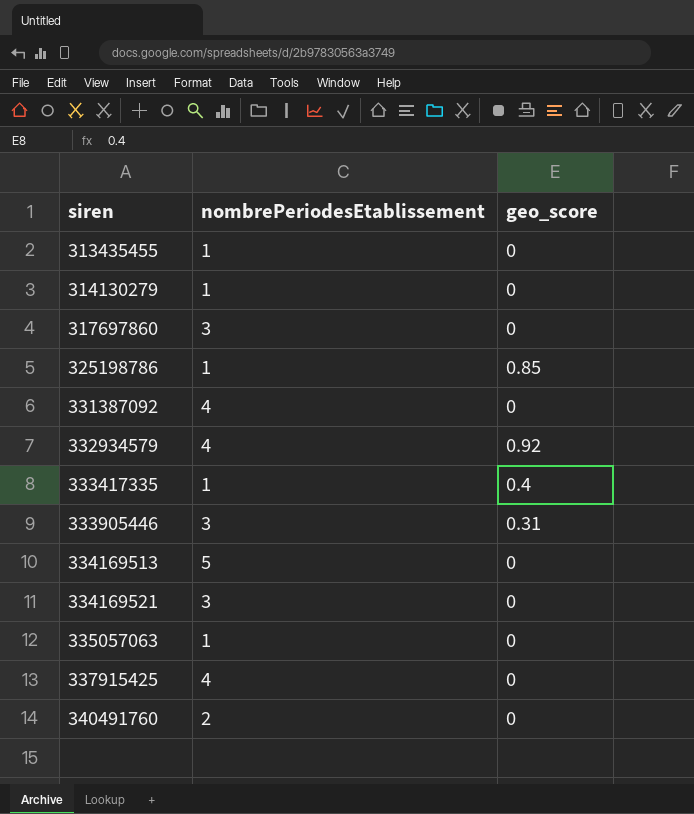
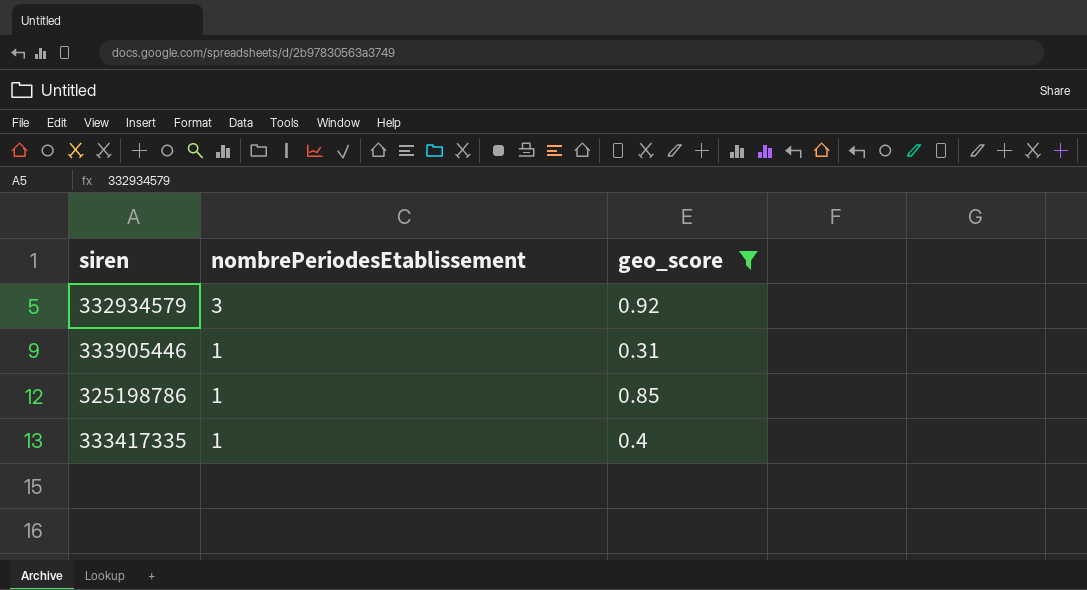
filter: none -> geo_score != 0
row order: siren ascending -> nombrePeriodesEtablissement descending
332934579 | nombrePeriodesEtablissement: 4 -> 3
333905446 | nombrePeriodesEtablissement: 3 -> 1

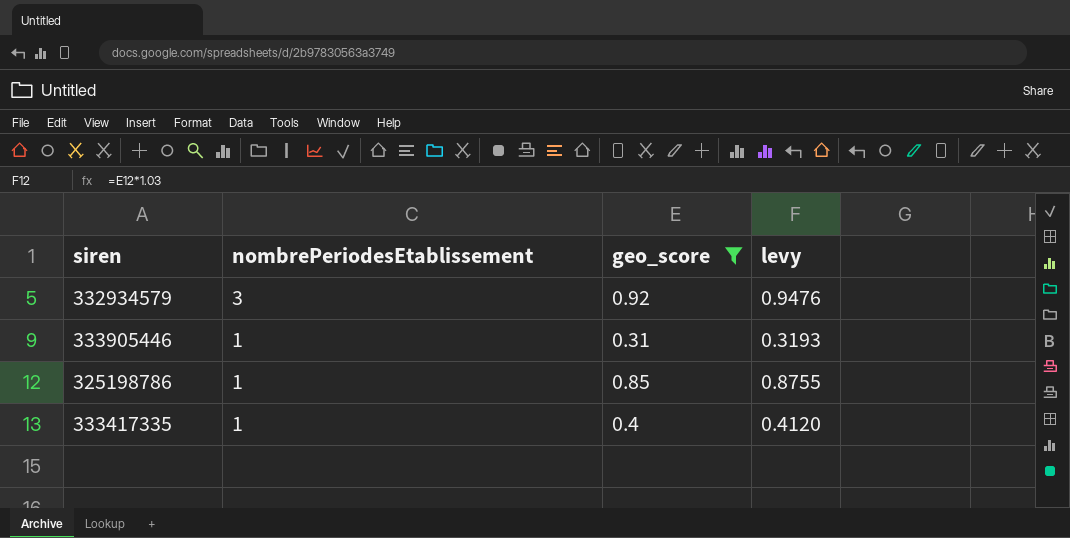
column levy | formula: none -> [geo_score] * 1.03

